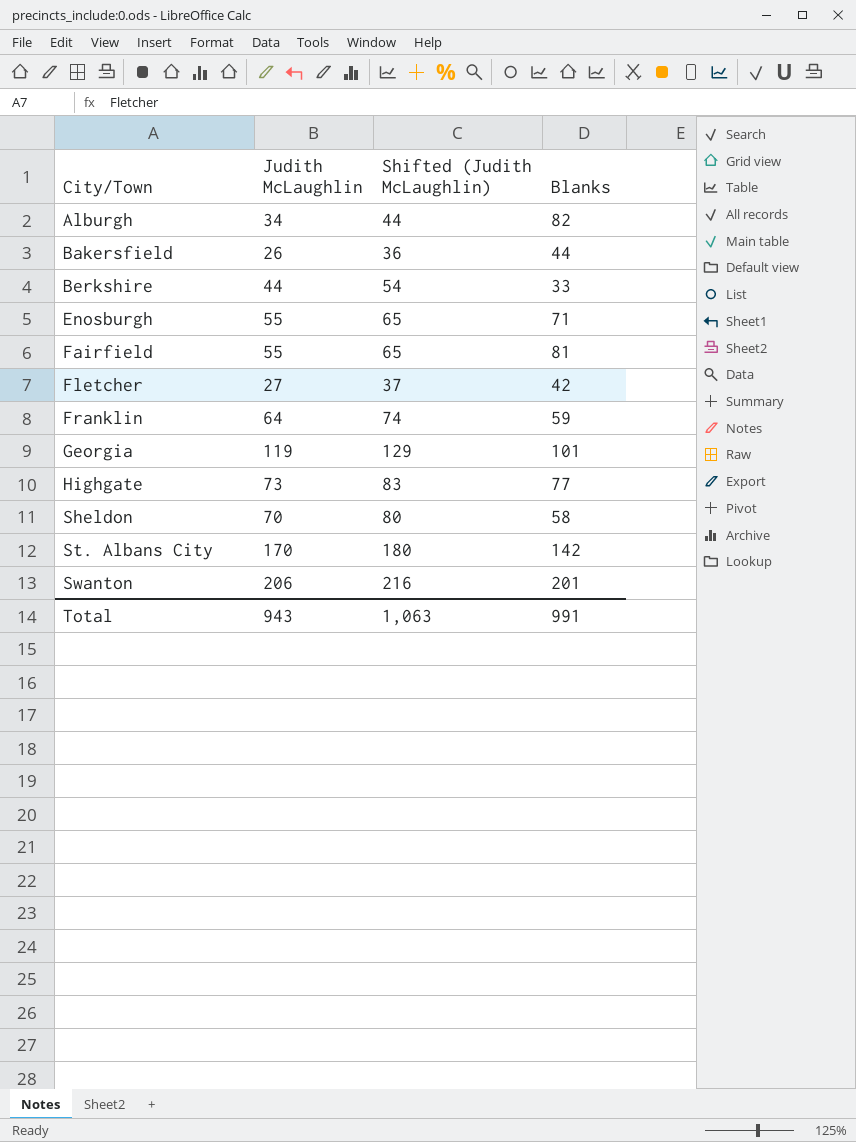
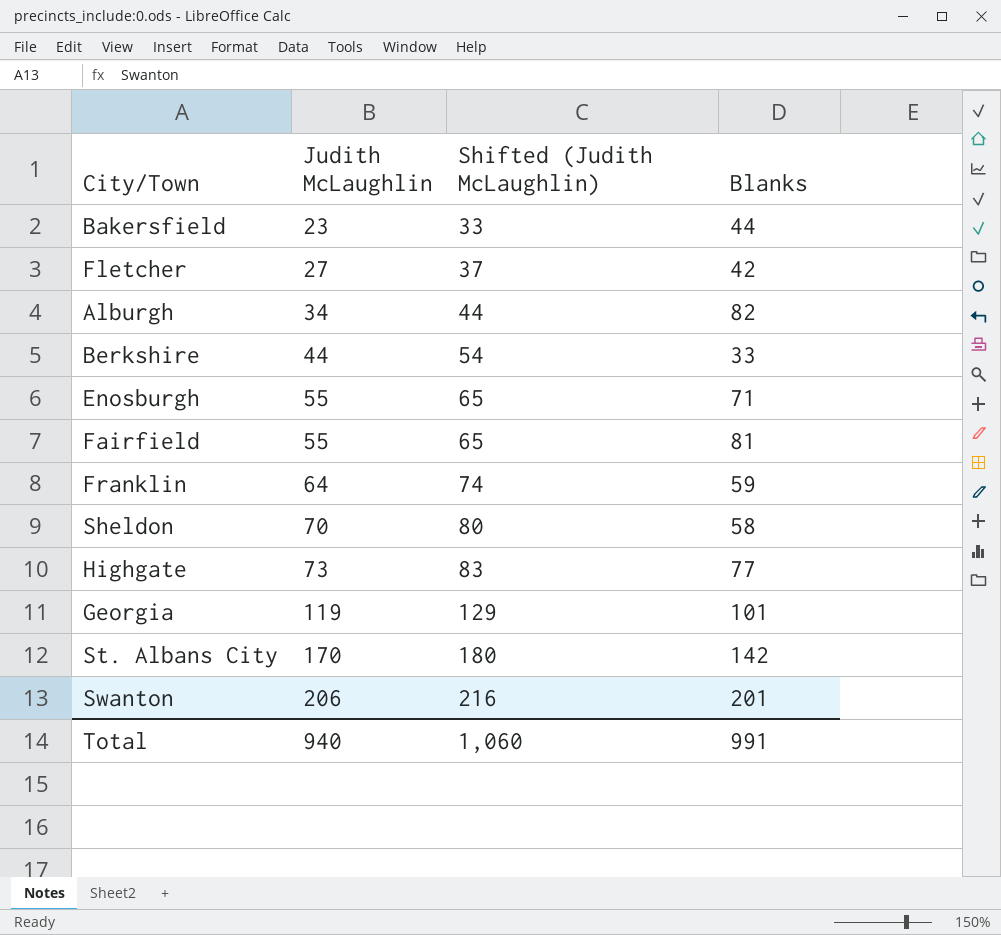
row order: City/Town ascending -> Judith McLaughlin ascending
Bakersfield | Judith McLaughlin: 26 -> 23
Bakersfield | Shifted (Judith McLaughlin): 36 -> 33
Total | Judith McLaughlin: 943 -> 940
Total | Shifted (Judith McLaughlin): 1,063 -> 1,060

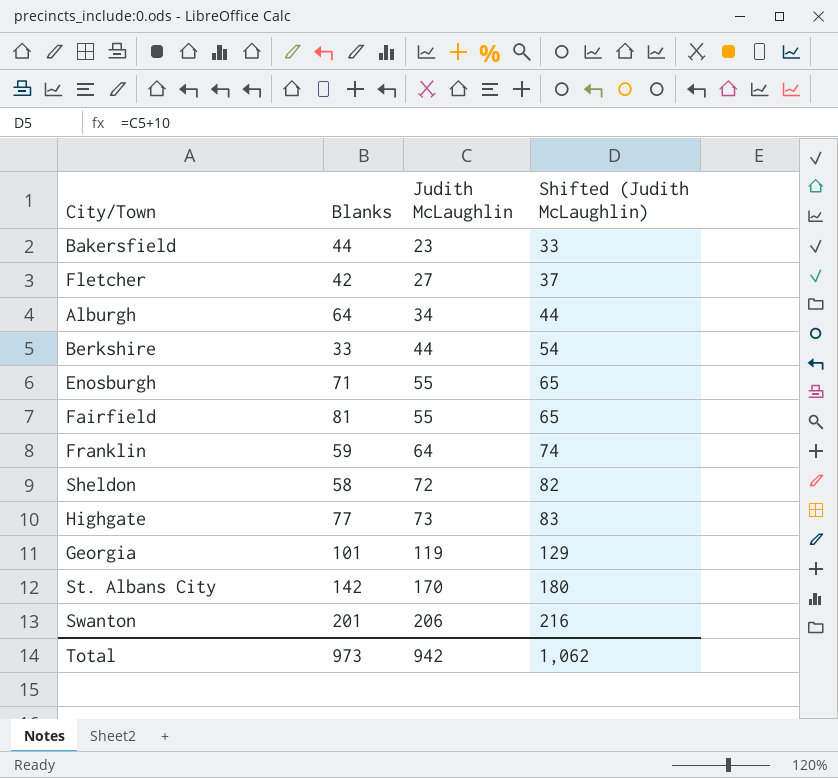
column Blanks | position: 4 -> 2
Alburgh | Blanks: 82 -> 64
Sheldon | Judith McLaughlin: 70 -> 72
Sheldon | Shifted (Judith McLaughlin): 80 -> 82
Total | Blanks: 991 -> 973
Total | Judith McLaughlin: 940 -> 942
Total | Shifted (Judith McLaughlin): 1,060 -> 1,062

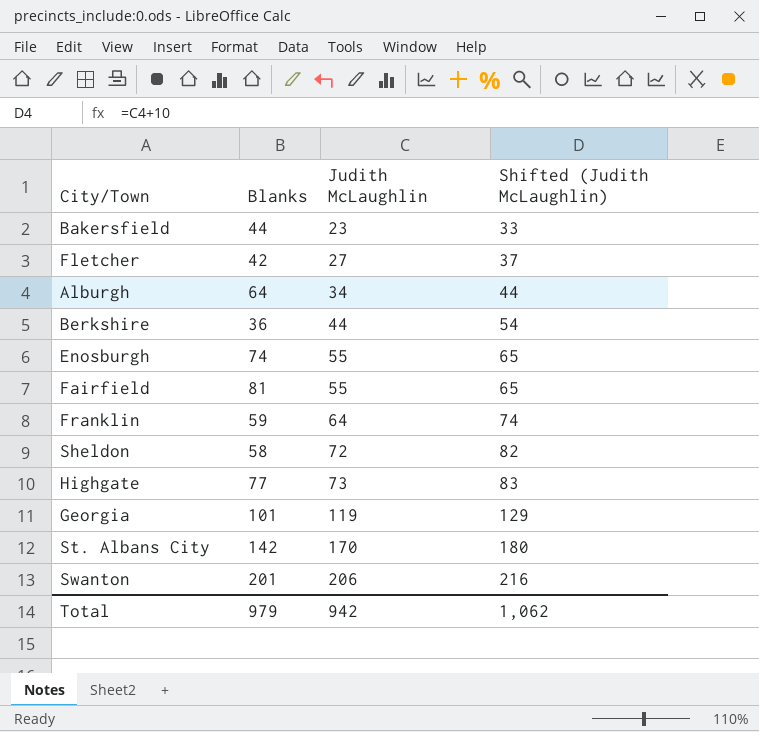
Berkshire | Blanks: 33 -> 36
Enosburgh | Blanks: 71 -> 74
Total | Blanks: 973 -> 979

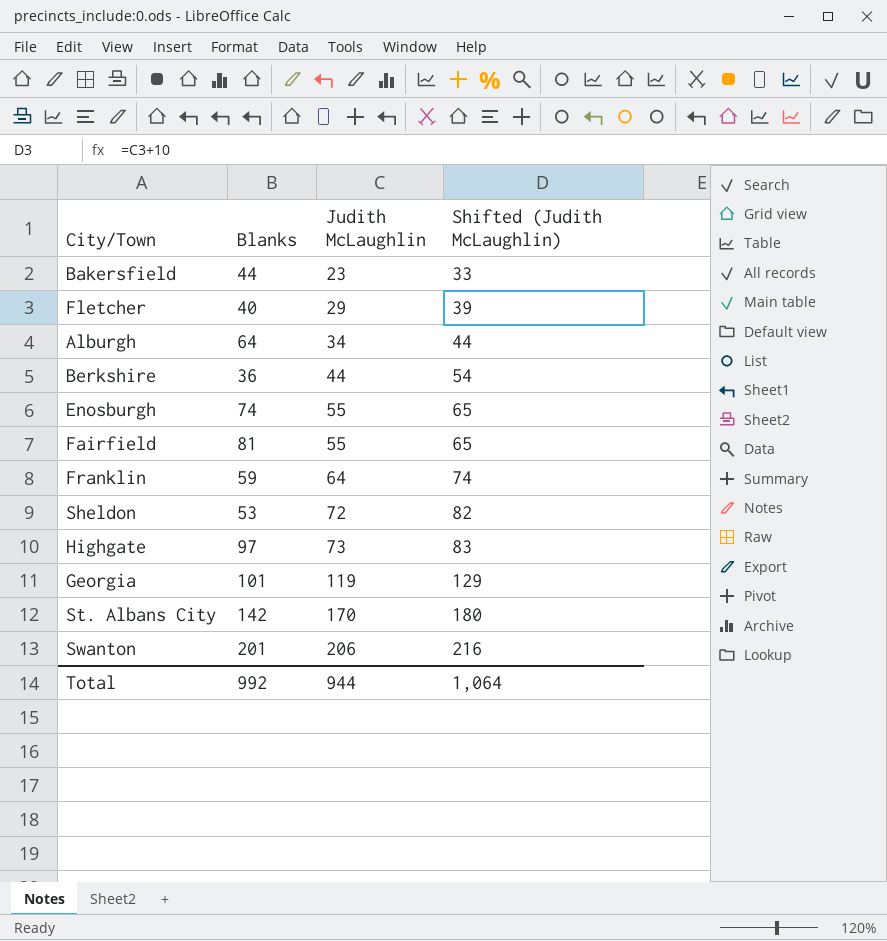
Fletcher | Blanks: 42 -> 40
Fletcher | Judith McLaughlin: 27 -> 29
Fletcher | Shifted (Judith McLaughlin): 37 -> 39
Sheldon | Blanks: 58 -> 53
Highgate | Blanks: 77 -> 97
Total | Blanks: 979 -> 992
Total | Judith McLaughlin: 942 -> 944
Total | Shifted (Judith McLaughlin): 1,062 -> 1,064

